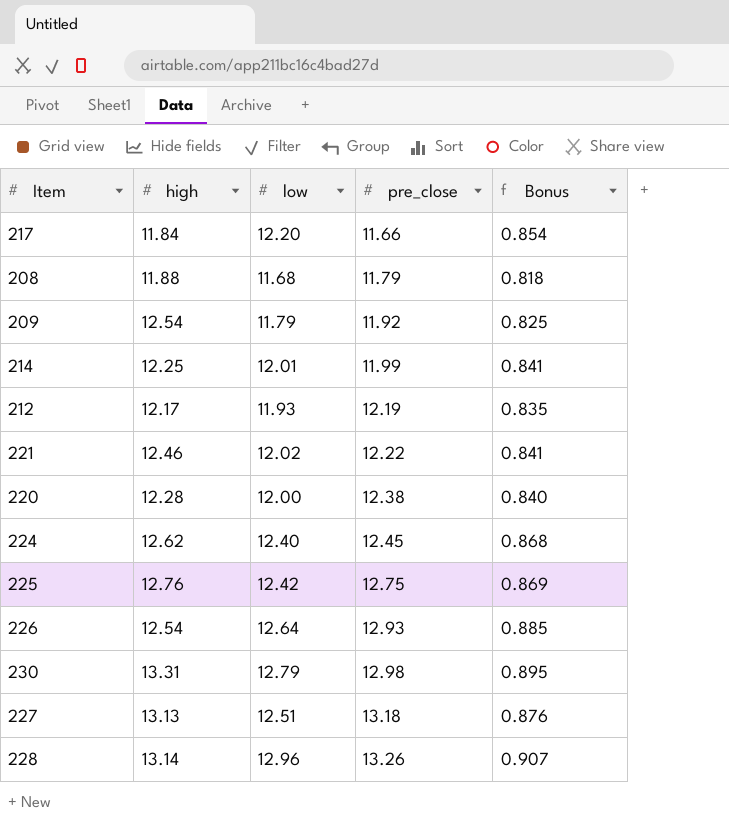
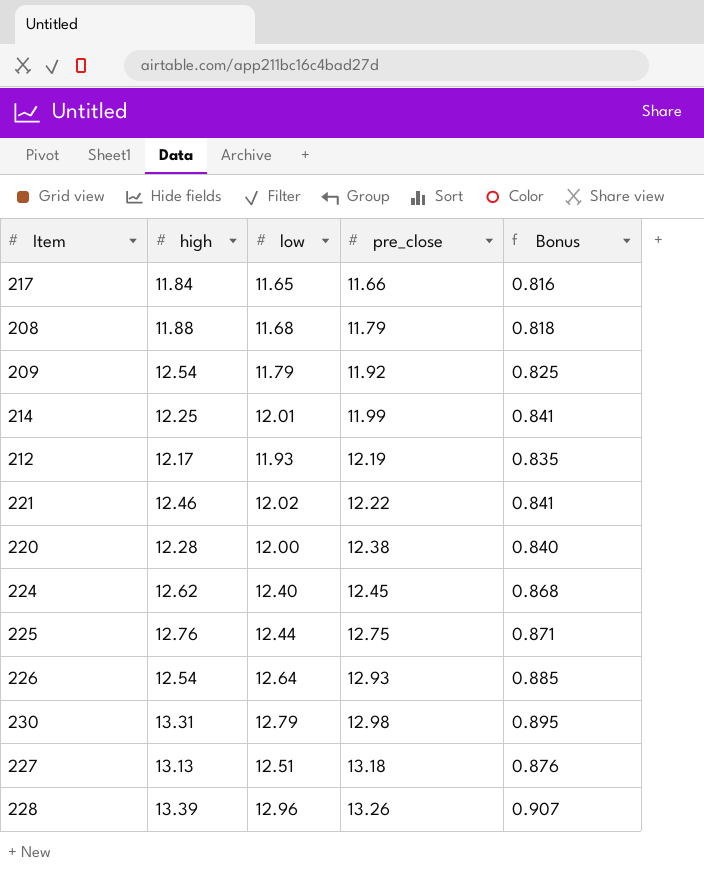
217 | low: 12.20 -> 11.65
217 | Bonus: 0.854 -> 0.816
225 | low: 12.42 -> 12.44
225 | Bonus: 0.869 -> 0.871
228 | high: 13.14 -> 13.39

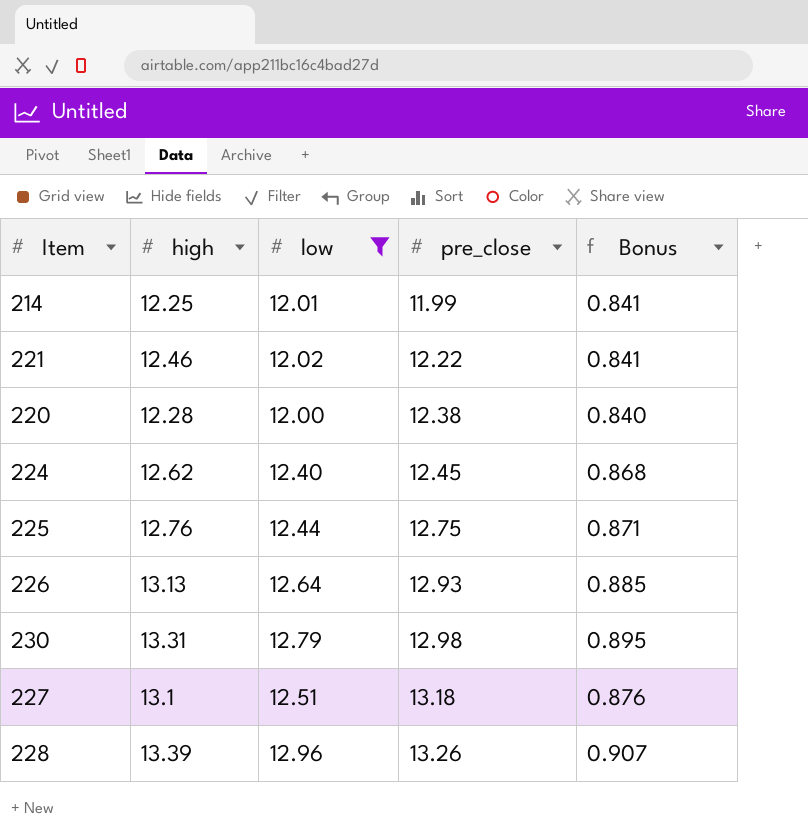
filter: none -> low >= 12.00
226 | high: 12.54 -> 13.13
227 | high: 13.13 -> 13.1

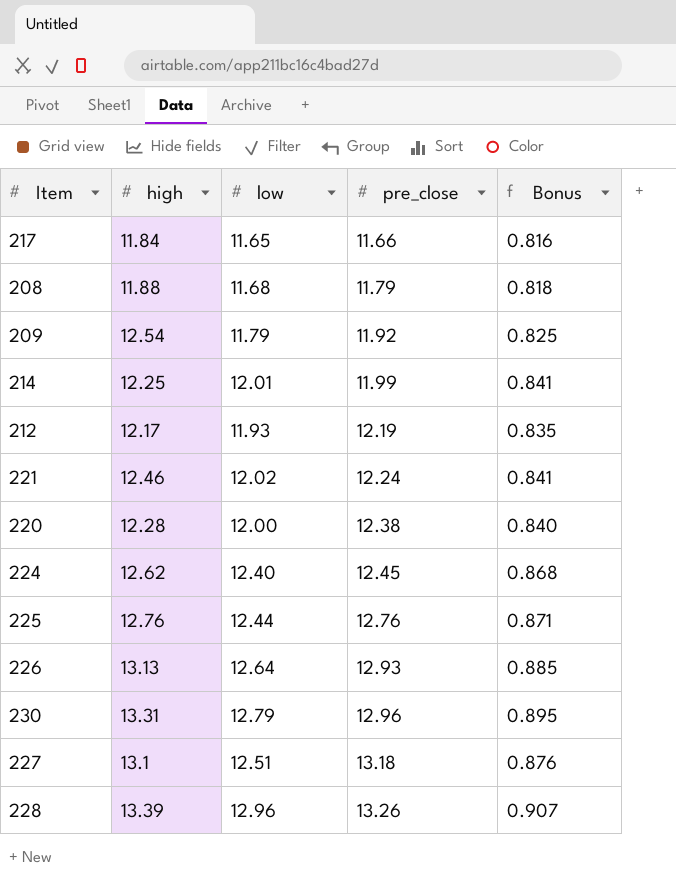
filter: low >= 12.00 -> none
221 | pre_close: 12.22 -> 12.24
225 | pre_close: 12.75 -> 12.76
230 | pre_close: 12.98 -> 12.96

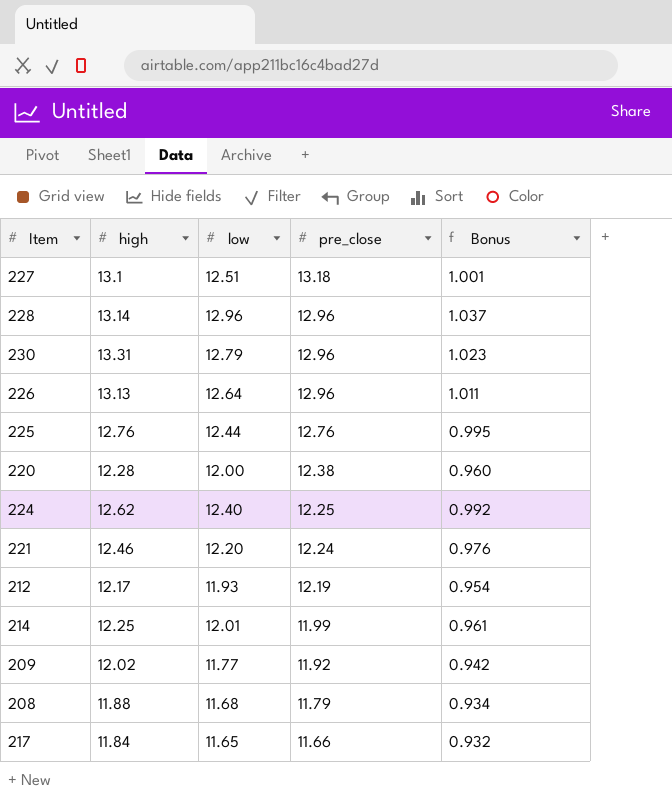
row order: pre_close ascending -> pre_close descending
column Bonus | formula: [low] * 0.07 -> [low] * 0.08
228 | high: 13.39 -> 13.14
228 | pre_close: 13.26 -> 12.96
226 | pre_close: 12.93 -> 12.96
224 | pre_close: 12.45 -> 12.25
221 | low: 12.02 -> 12.20
209 | high: 12.54 -> 12.02
209 | low: 11.79 -> 11.77

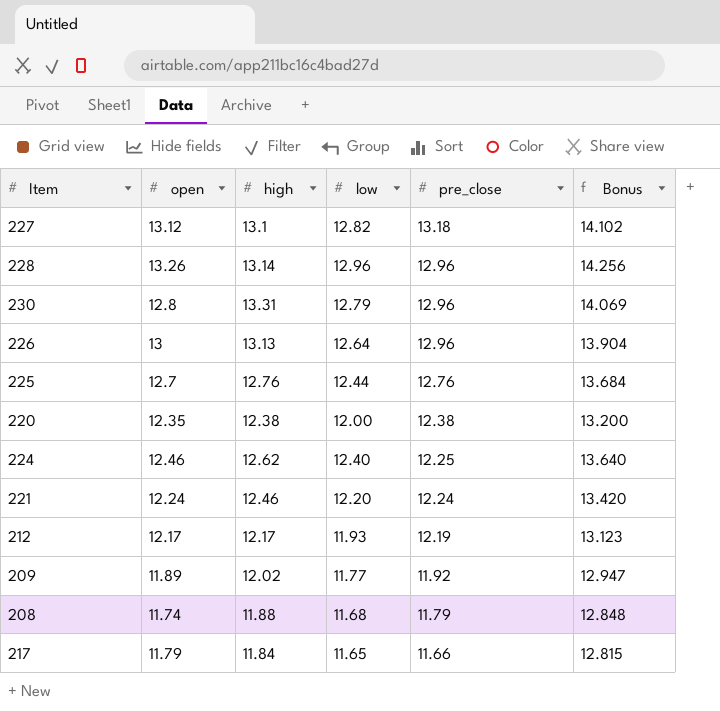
column open | position: none -> 2
column Bonus | formula: [low] * 0.08 -> [low] * 1.1
row 214: 12.25 | 12.01 | 11.99 | 0.961 -> none
227 | low: 12.51 -> 12.82
220 | high: 12.28 -> 12.38

